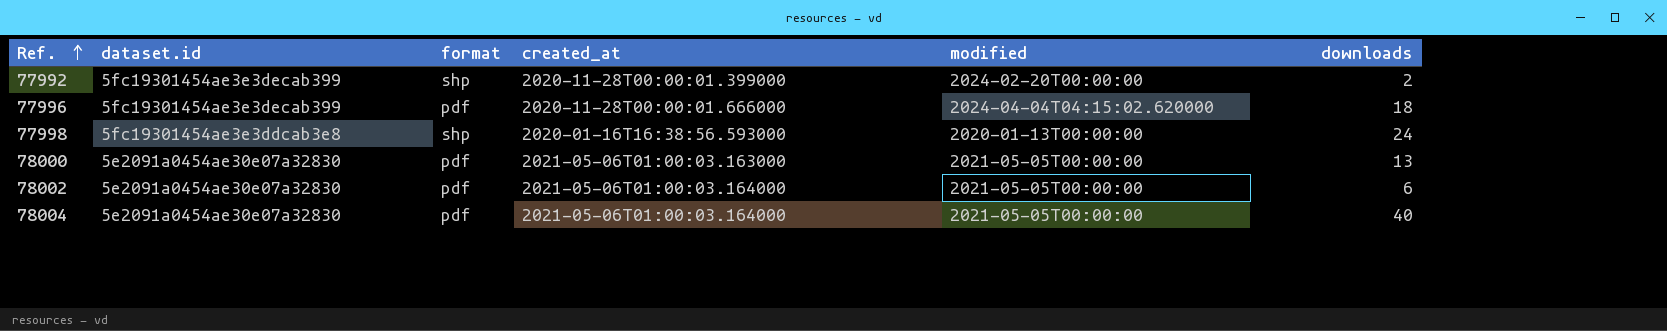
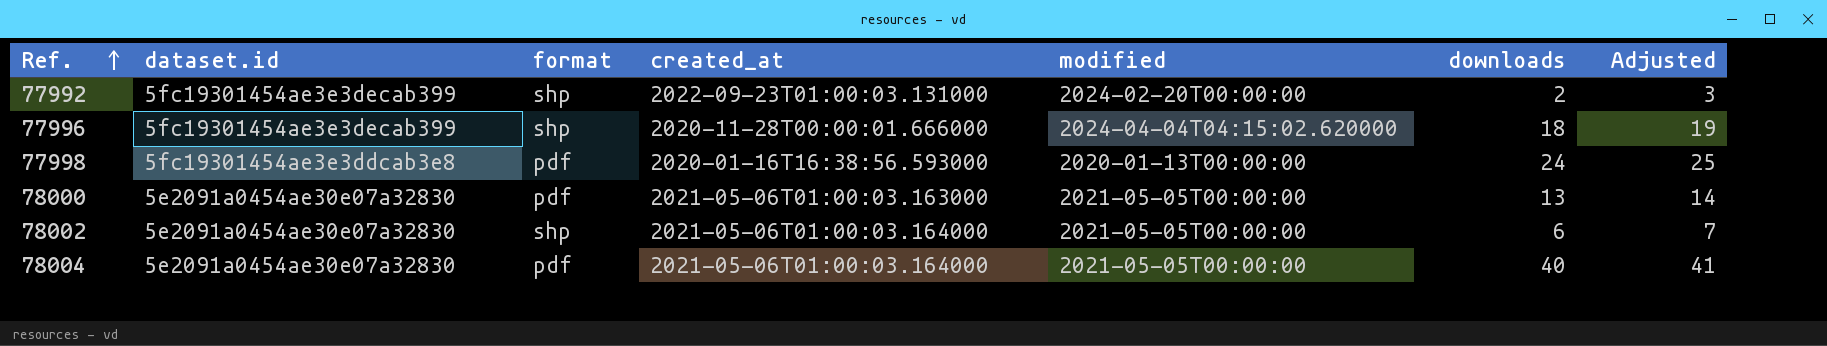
column Adjusted | formula: none -> [downloads] + 1
77992 | created_at: 2020-11-28T00:00:01.399000 -> 2022-09-23T01:00:03.131000
77996 | format: pdf -> shp
77998 | format: shp -> pdf
78002 | format: pdf -> shp

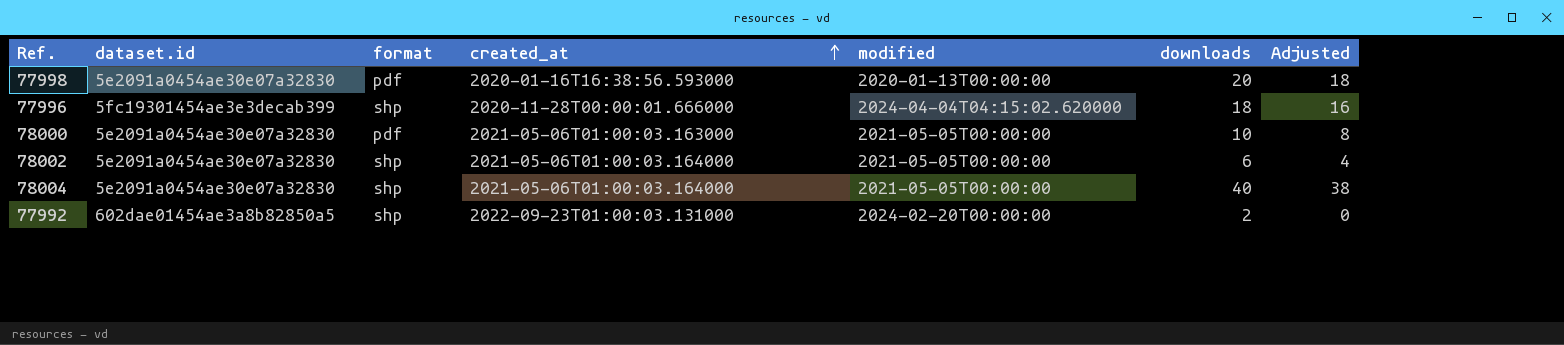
row order: Ref. ascending -> created_at ascending
column Adjusted | formula: [downloads] + 1 -> [downloads] - 2
77998 | dataset.id: 5fc19301454ae3e3ddcab3e8 -> 5e2091a0454ae30e07a32830
77998 | downloads: 24 -> 20
78000 | downloads: 13 -> 10
78004 | format: pdf -> shp
77992 | dataset.id: 5fc19301454ae3e3decab399 -> 602dae01454ae3a8b82850a5

